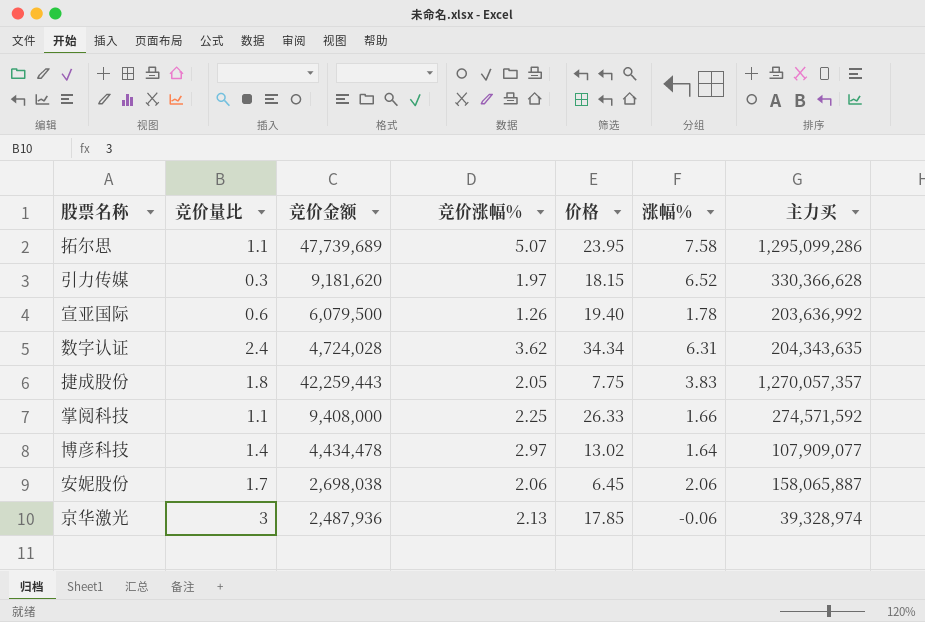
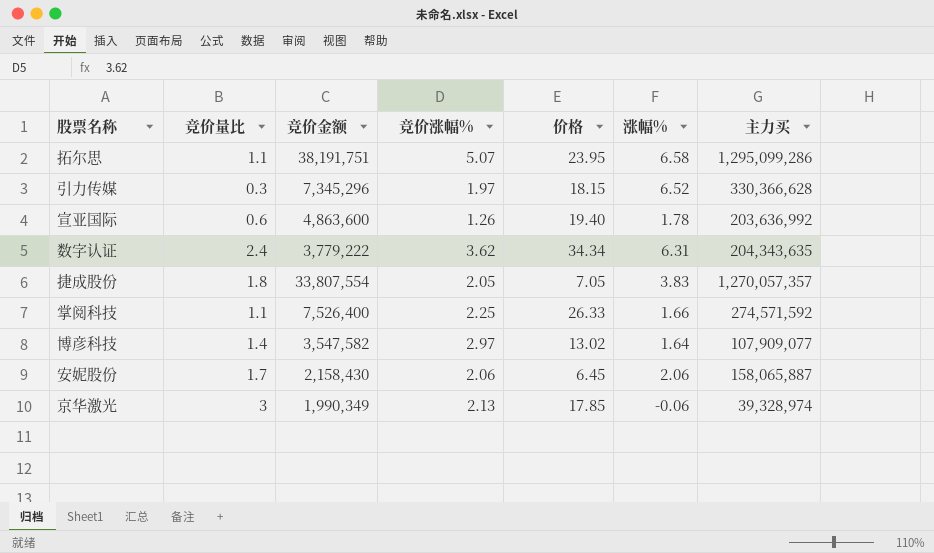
拓尔思 | 竞价金额: 47,739,689 -> 38,191,751
拓尔思 | 涨幅%: 7.58 -> 6.58
引力传媒 | 竞价金额: 9,181,620 -> 7,345,296
宣亚国际 | 竞价金额: 6,079,500 -> 4,863,600
数字认证 | 竞价金额: 4,724,028 -> 3,779,222
捷成股份 | 竞价金额: 42,259,443 -> 33,807,554
捷成股份 | 价格: 7.75 -> 7.05
掌阅科技 | 竞价金额: 9,408,000 -> 7,526,400
博彦科技 | 竞价金额: 4,434,478 -> 3,547,582
安妮股份 | 竞价金额: 2,698,038 -> 2,158,430
京华激光 | 竞价金额: 2,487,936 -> 1,990,349

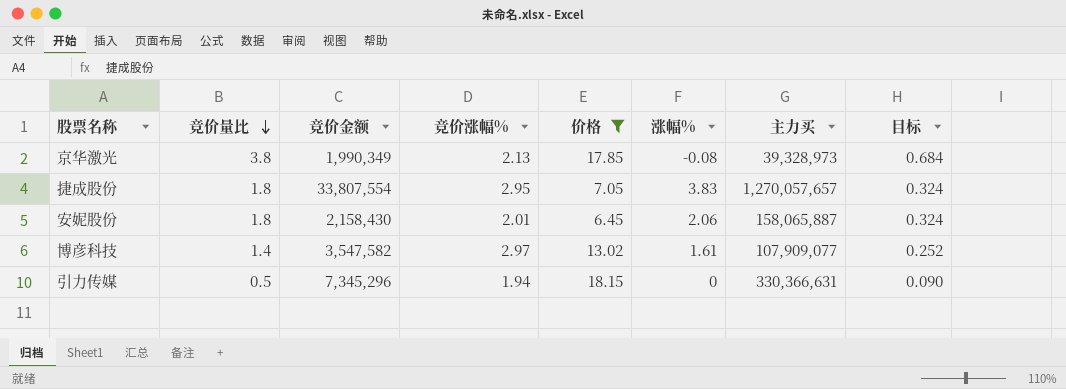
filter: none -> 价格 <= 18.15
row order: none -> 竞价量比 descending
column 目标 | formula: none -> [竞价量比] * 0.18
京华激光 | 竞价量比: 3 -> 3.8
京华激光 | 涨幅%: -0.06 -> -0.08
京华激光 | 主力买: 39,328,974 -> 39,328,973
捷成股份 | 竞价涨幅%: 2.05 -> 2.95
捷成股份 | 主力买: 1,270,057,357 -> 1,270,057,657
安妮股份 | 竞价量比: 1.7 -> 1.8
安妮股份 | 竞价涨幅%: 2.06 -> 2.01
博彦科技 | 涨幅%: 1.64 -> 1.61
引力传媒 | 竞价量比: 0.3 -> 0.5
引力传媒 | 竞价涨幅%: 1.97 -> 1.94
引力传媒 | 涨幅%: 6.52 -> 0
引力传媒 | 主力买: 330,366,628 -> 330,366,631

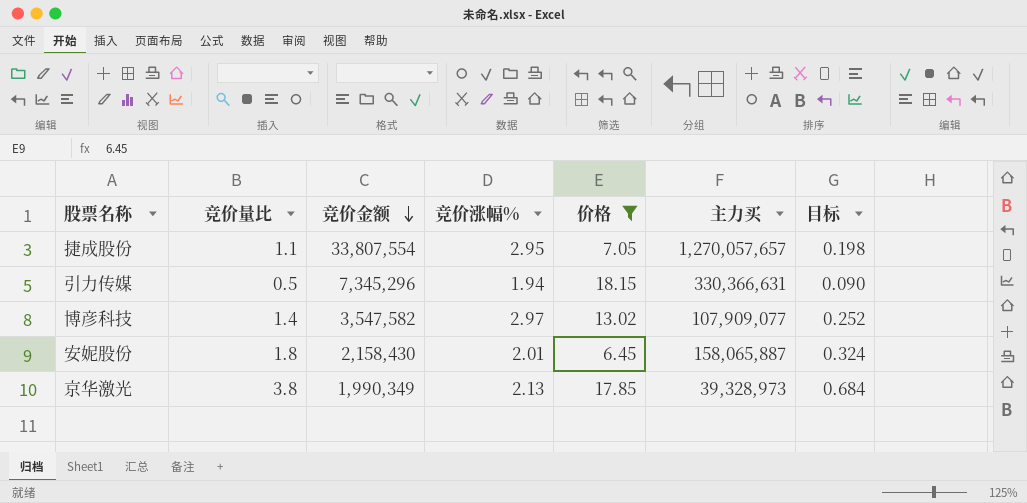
row order: 竞价量比 descending -> 竞价金额 descending
column 涨幅% | position: 6 -> none
捷成股份 | 竞价量比: 1.8 -> 1.1
捷成股份 | 目标: 0.324 -> 0.198

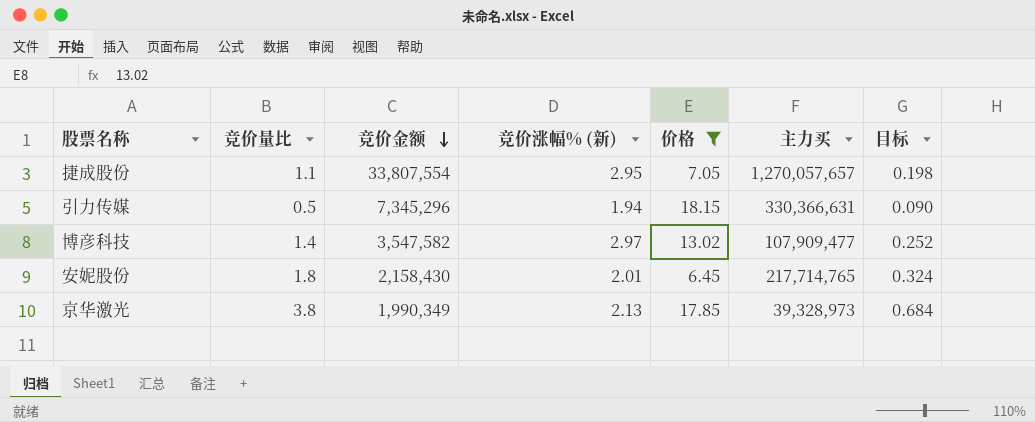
column name: 竞价涨幅% -> 竞价涨幅% (新)
博彦科技 | 主力买: 107,909,077 -> 107,909,477
安妮股份 | 主力买: 158,065,887 -> 217,714,765

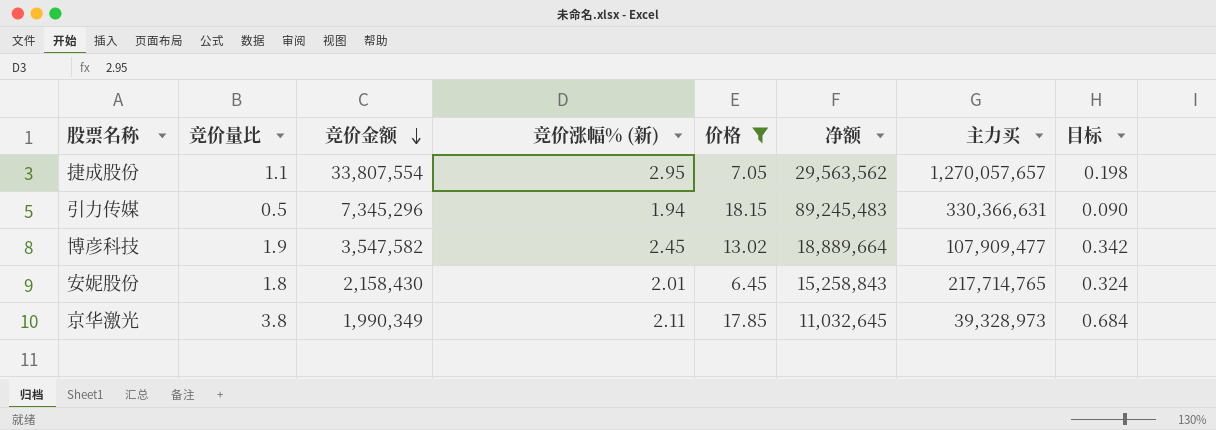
column 净额 | position: none -> 6
博彦科技 | 竞价量比: 1.4 -> 1.9
博彦科技 | 竞价涨幅% (新): 2.97 -> 2.45
博彦科技 | 目标: 0.252 -> 0.342
京华激光 | 竞价涨幅% (新): 2.13 -> 2.11

